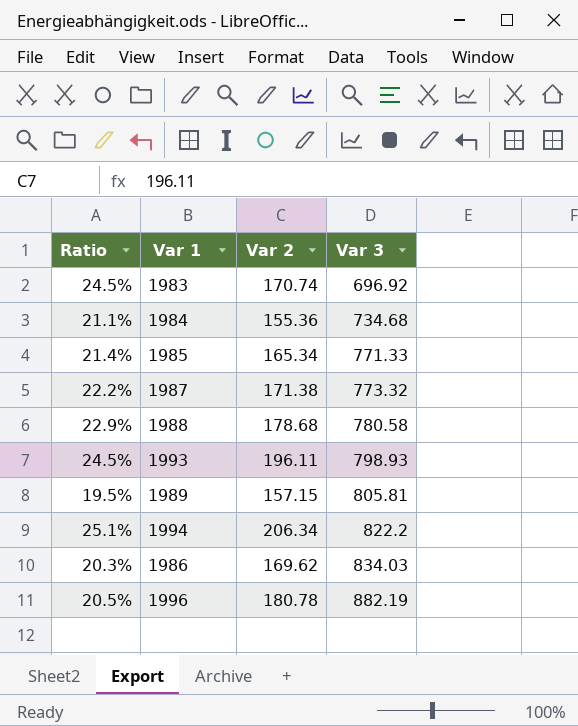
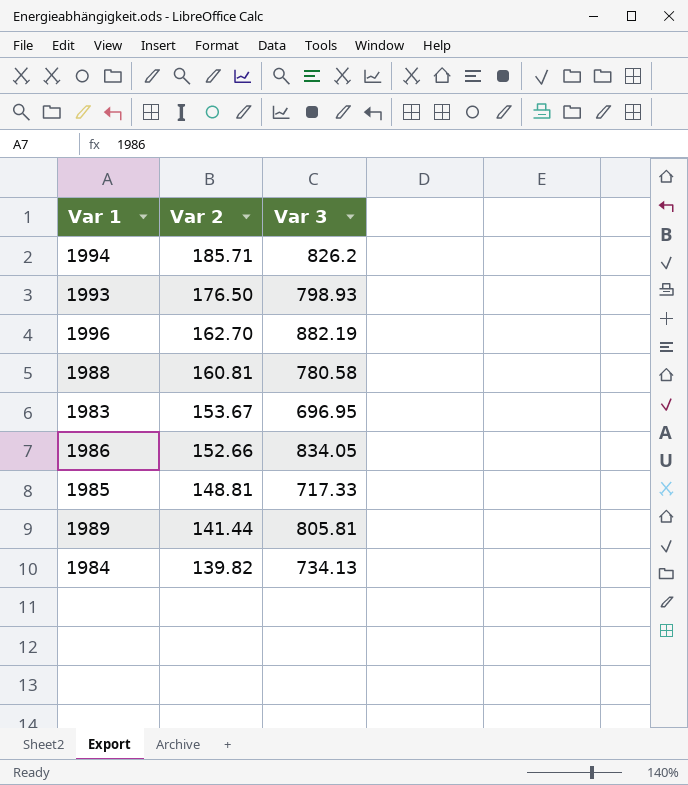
row order: Var 3 ascending -> Var 2 descending
column Ratio | formula: [Var 2] / [Var 3] -> none
row 1987: 22.2% | 171.38 | 773.32 -> none
1994 | Var 2: 206.34 -> 185.71
1994 | Var 3: 822.2 -> 826.2
1993 | Var 2: 196.11 -> 176.50
1996 | Var 2: 180.78 -> 162.70
1988 | Var 2: 178.68 -> 160.81
1983 | Var 2: 170.74 -> 153.67
1983 | Var 3: 696.92 -> 696.95
1986 | Var 2: 169.62 -> 152.66
1986 | Var 3: 834.03 -> 834.05
1985 | Var 2: 165.34 -> 148.81
1985 | Var 3: 771.33 -> 717.33
1989 | Var 2: 157.15 -> 141.44
1984 | Var 2: 155.36 -> 139.82
1984 | Var 3: 734.68 -> 734.13

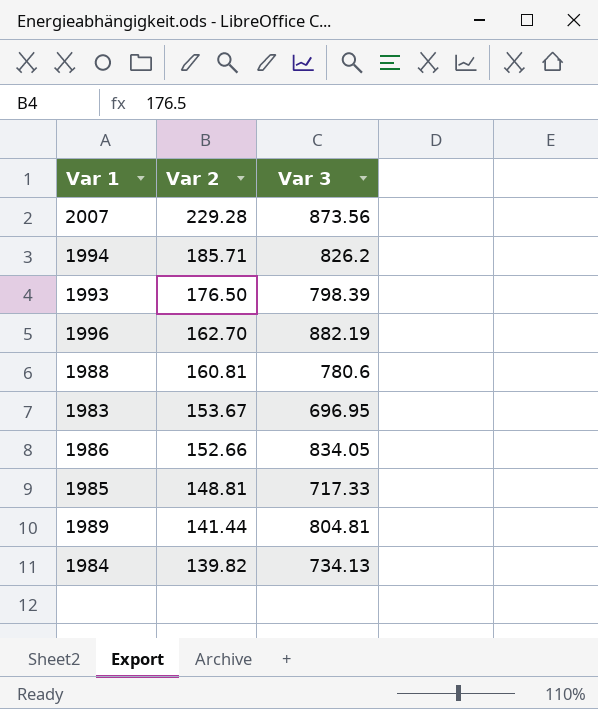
row 2007: none -> 229.28 | 873.56
1993 | Var 3: 798.93 -> 798.39
1988 | Var 3: 780.58 -> 780.6
1989 | Var 3: 805.81 -> 804.81

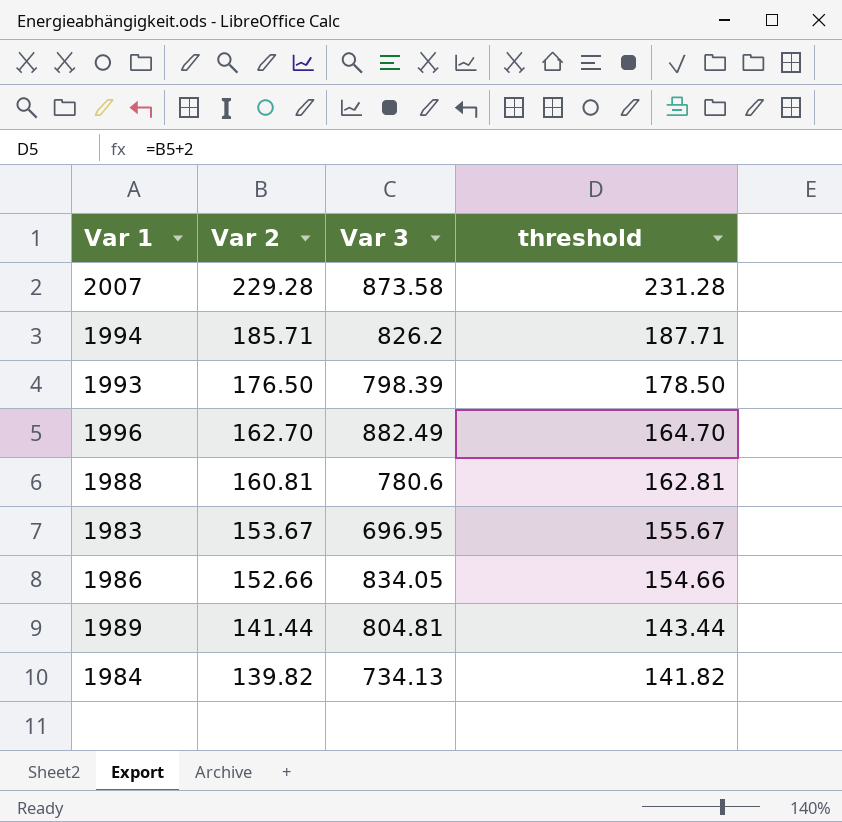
column threshold | formula: none -> [Var 2] + 2
row 1985: 148.81 | 717.33 -> none
2007 | Var 3: 873.56 -> 873.58
1996 | Var 3: 882.19 -> 882.49

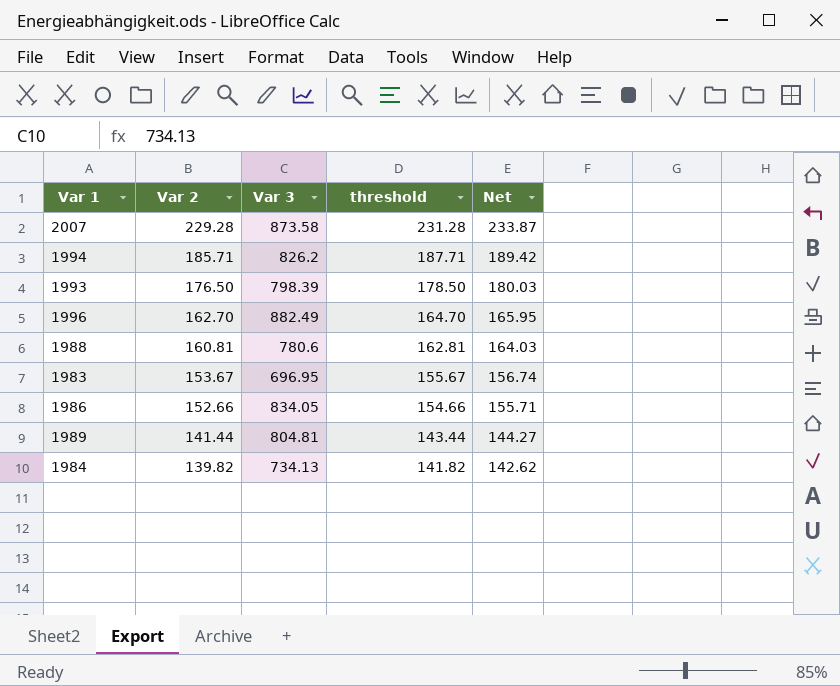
column Net | formula: none -> [Var 2] * 1.02

